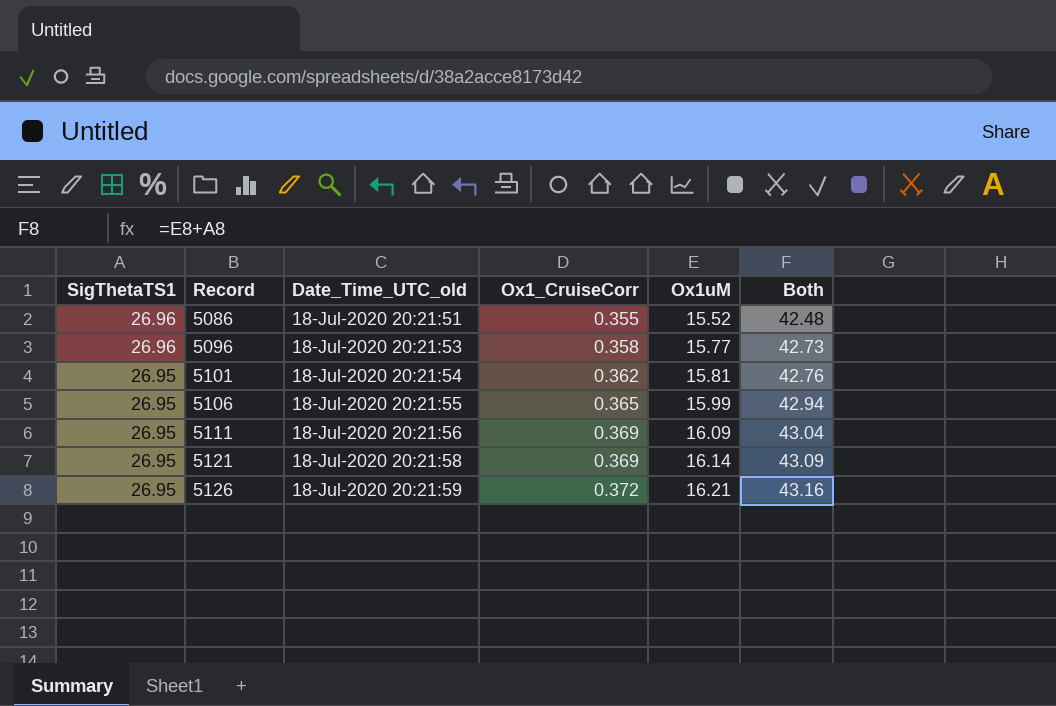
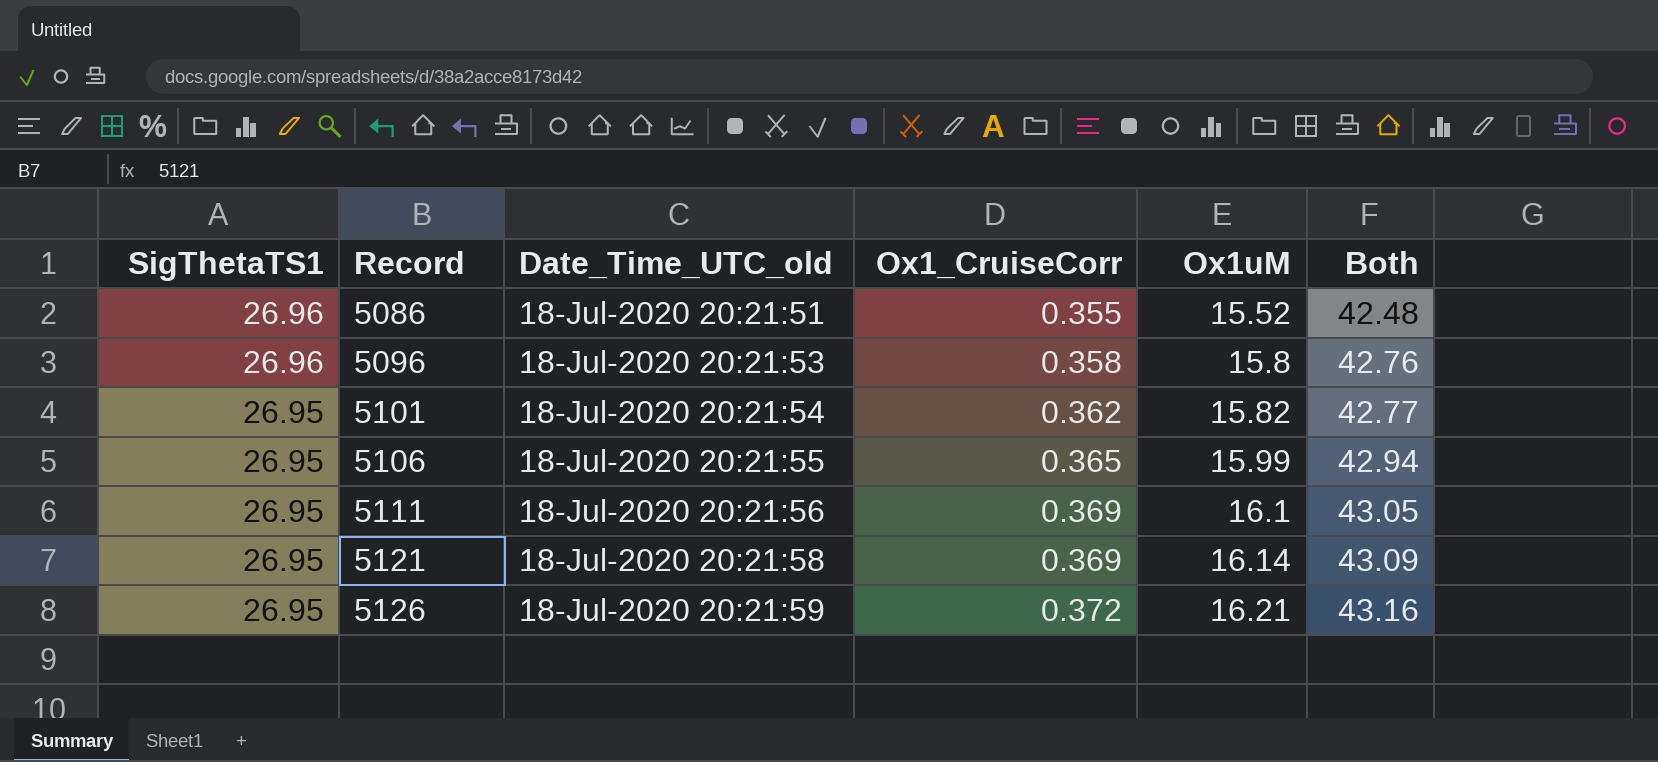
5096 | Ox1uM: 15.77 -> 15.8
5096 | Both: 42.73 -> 42.76
5101 | Ox1uM: 15.81 -> 15.82
5101 | Both: 42.76 -> 42.77
5111 | Ox1uM: 16.09 -> 16.1
5111 | Both: 43.04 -> 43.05

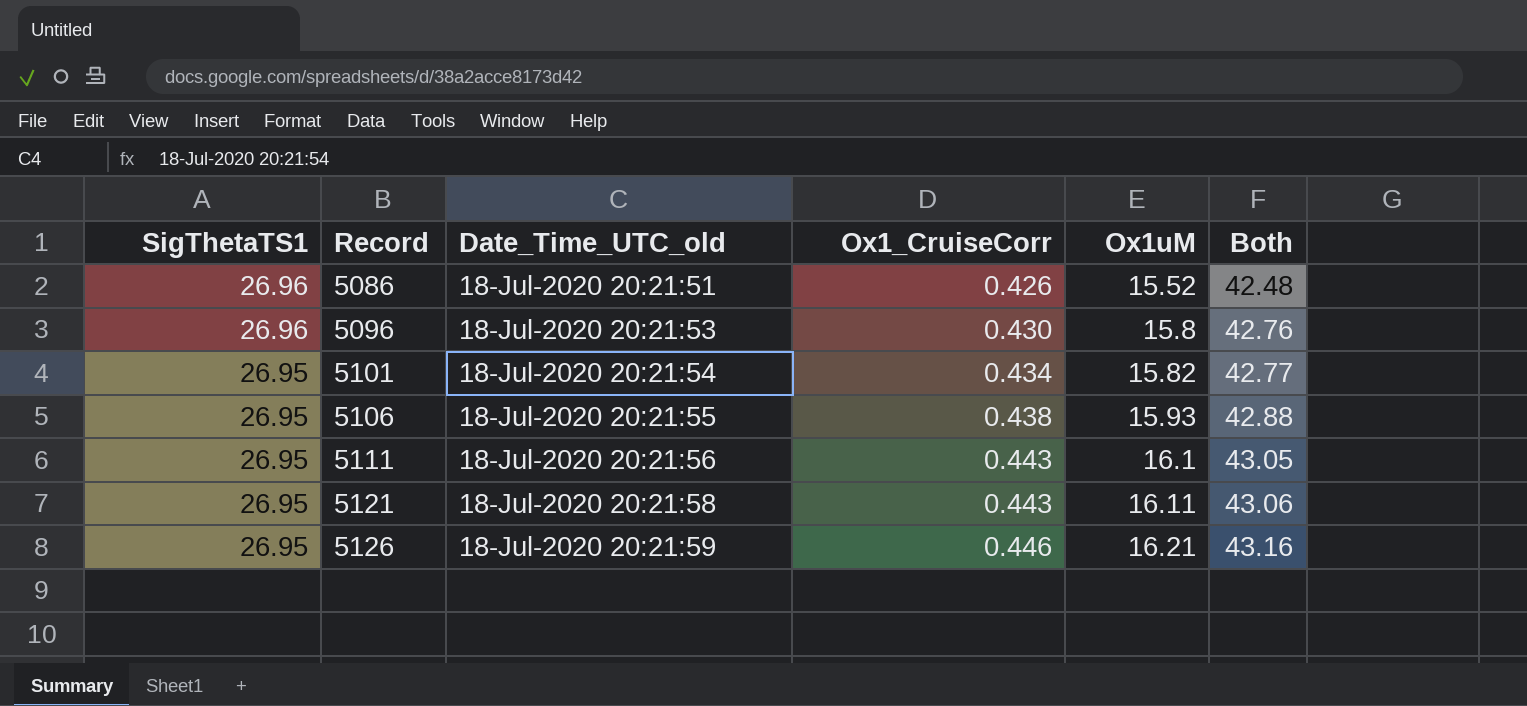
5086 | Ox1_CruiseCorr: 0.355 -> 0.426
5096 | Ox1_CruiseCorr: 0.358 -> 0.430
5101 | Ox1_CruiseCorr: 0.362 -> 0.434
5106 | Ox1_CruiseCorr: 0.365 -> 0.438
5106 | Ox1uM: 15.99 -> 15.93
5106 | Both: 42.94 -> 42.88
5111 | Ox1_CruiseCorr: 0.369 -> 0.443
5121 | Ox1_CruiseCorr: 0.369 -> 0.443
5121 | Ox1uM: 16.14 -> 16.11
5121 | Both: 43.09 -> 43.06
5126 | Ox1_CruiseCorr: 0.372 -> 0.446

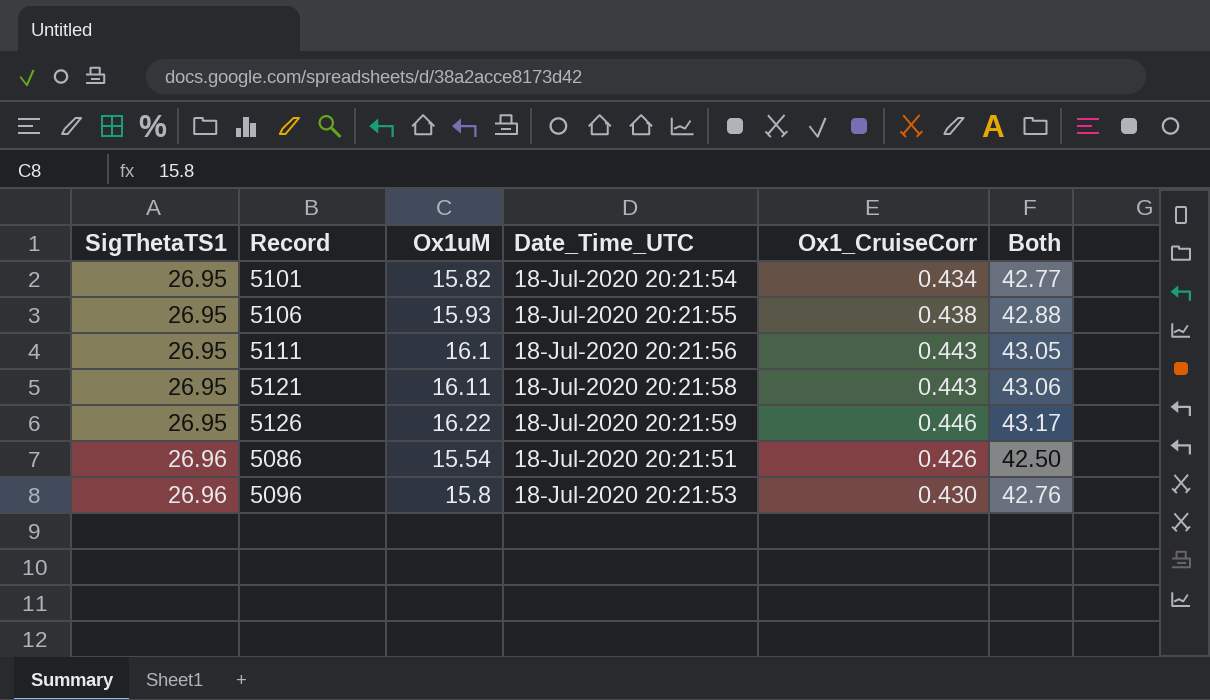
row order: SigThetaTS1 descending -> SigThetaTS1 ascending
column Ox1uM | position: 5 -> 3
column name: Date_Time_UTC_old -> Date_Time_UTC
5126 | Ox1uM: 16.21 -> 16.22
5126 | Both: 43.16 -> 43.17
5086 | Ox1uM: 15.52 -> 15.54
5086 | Both: 42.48 -> 42.50

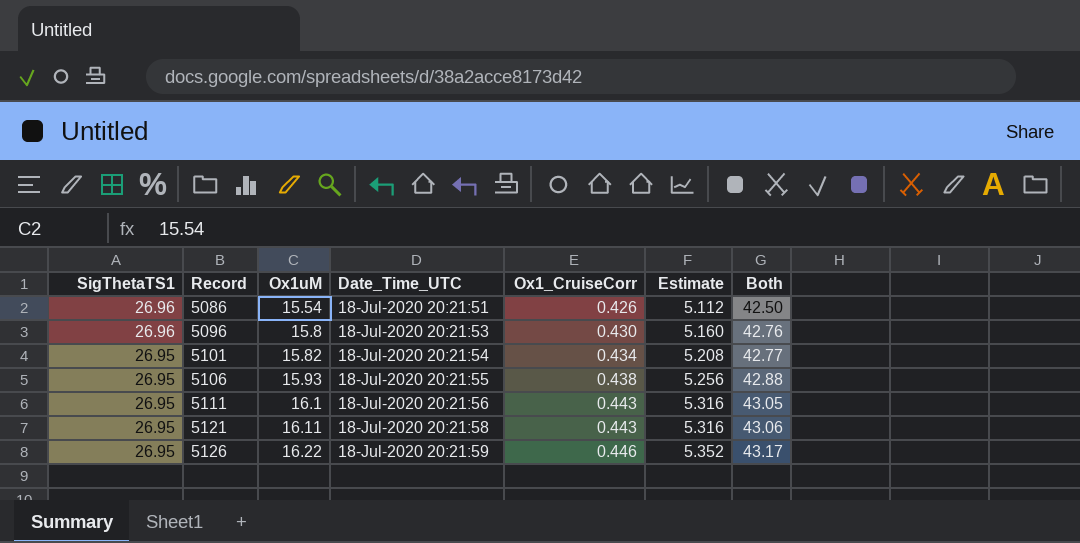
row order: SigThetaTS1 ascending -> SigThetaTS1 descending
column Estimate | formula: none -> [Ox1_CruiseCorr] * 12

